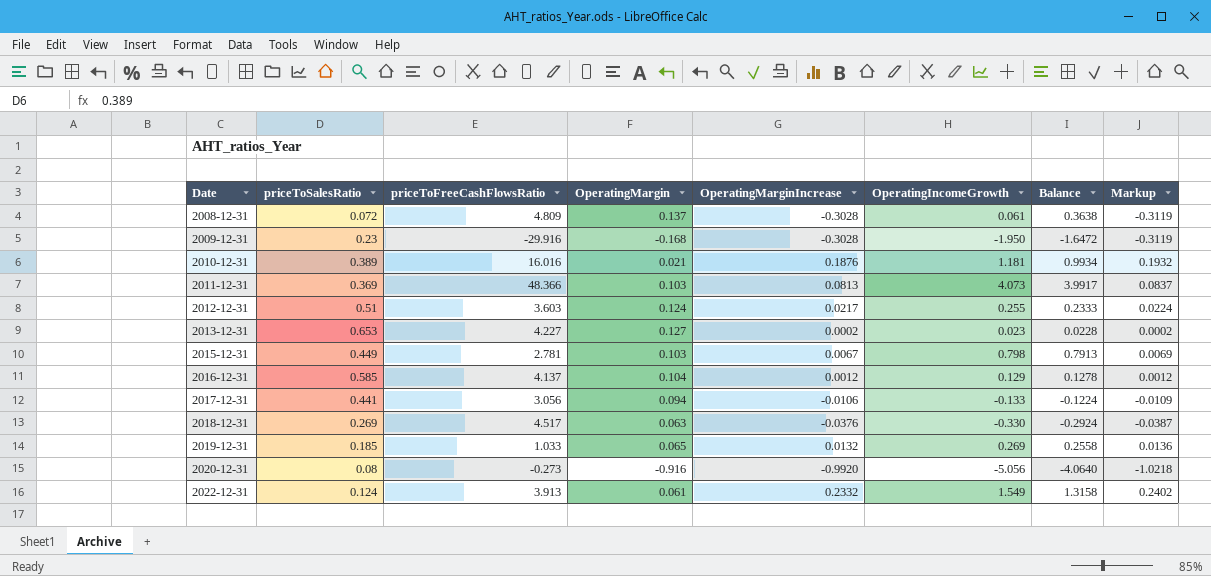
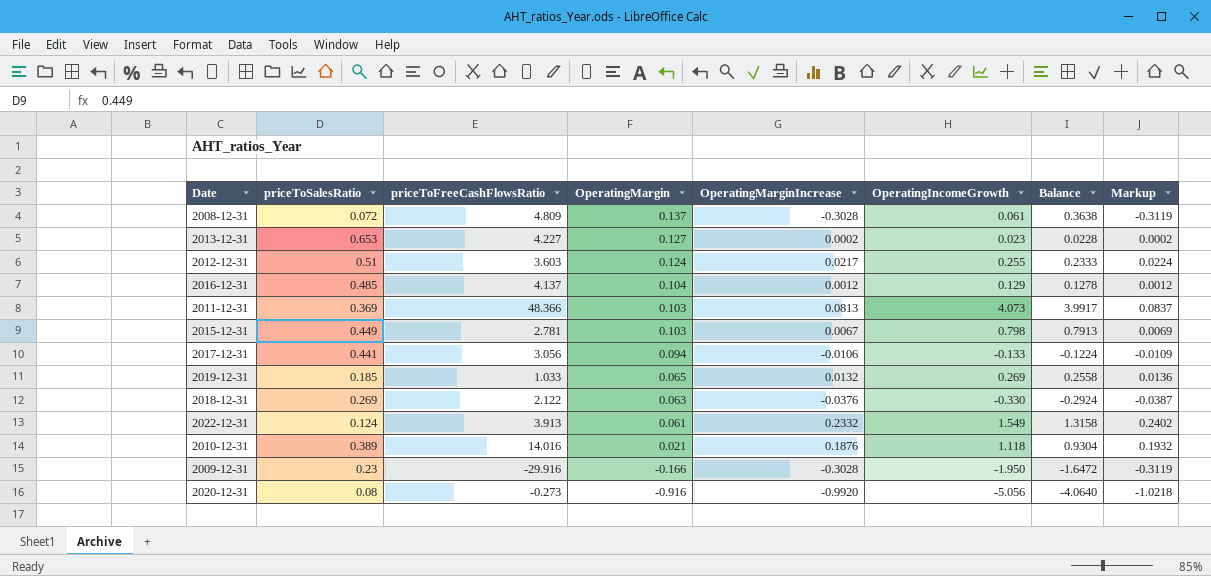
row order: Date ascending -> OperatingMargin descending
2016-12-31 | priceToSalesRatio: 0.585 -> 0.485
2018-12-31 | priceToFreeCashFlowsRatio: 4.517 -> 2.122
2010-12-31 | priceToFreeCashFlowsRatio: 16.016 -> 14.016
2010-12-31 | OperatingIncomeGrowth: 1.181 -> 1.118
2010-12-31 | Balance: 0.9934 -> 0.9304
2009-12-31 | OperatingMargin: -0.168 -> -0.166

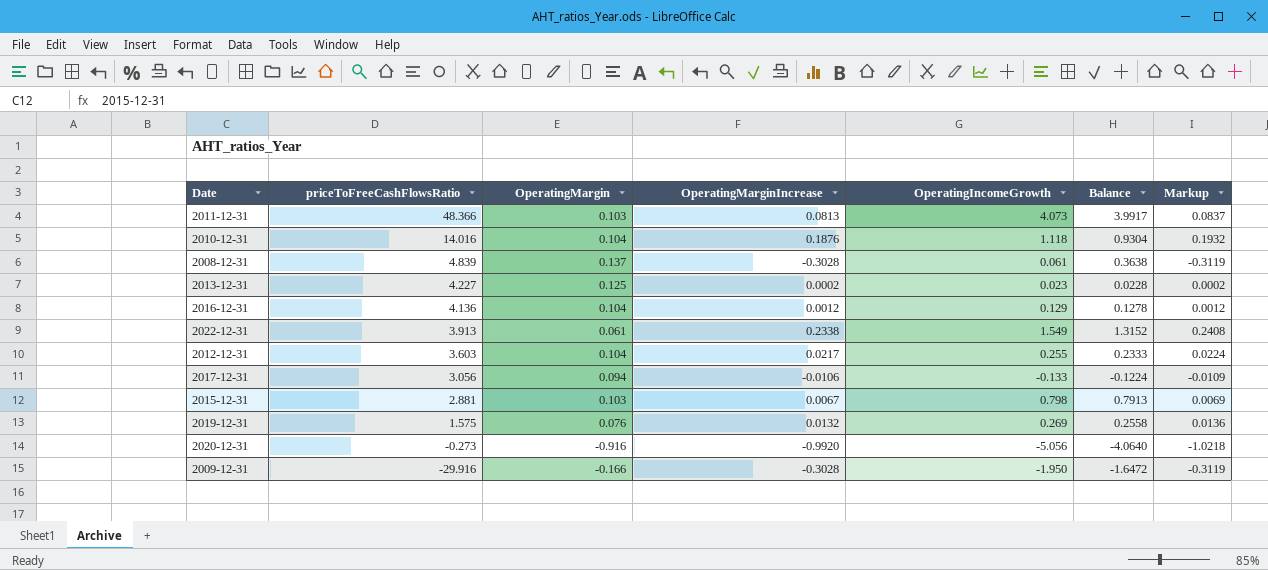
row order: OperatingMargin descending -> priceToFreeCashFlowsRatio descending
column priceToSalesRatio | position: 2 -> none
row 2018-12-31: 0.269 | 2.122 | 0.063 | -0.0376 | -0.330 | -0.2924 | -0.0387 -> none
2010-12-31 | OperatingMargin: 0.021 -> 0.104
2008-12-31 | priceToFreeCashFlowsRatio: 4.809 -> 4.839
2013-12-31 | OperatingMargin: 0.127 -> 0.125
2016-12-31 | priceToFreeCashFlowsRatio: 4.137 -> 4.136
2022-12-31 | OperatingMarginIncrease: 0.2332 -> 0.2338
2022-12-31 | Balance: 1.3158 -> 1.3152
2022-12-31 | Markup: 0.2402 -> 0.2408
2012-12-31 | OperatingMargin: 0.124 -> 0.104
2015-12-31 | priceToFreeCashFlowsRatio: 2.781 -> 2.881
2019-12-31 | priceToFreeCashFlowsRatio: 1.033 -> 1.575
2019-12-31 | OperatingMargin: 0.065 -> 0.076

